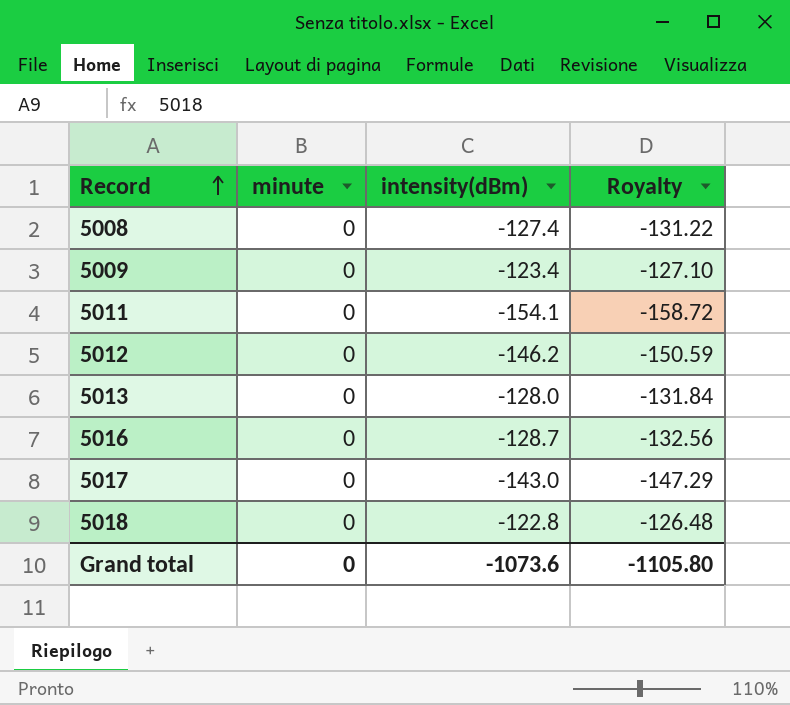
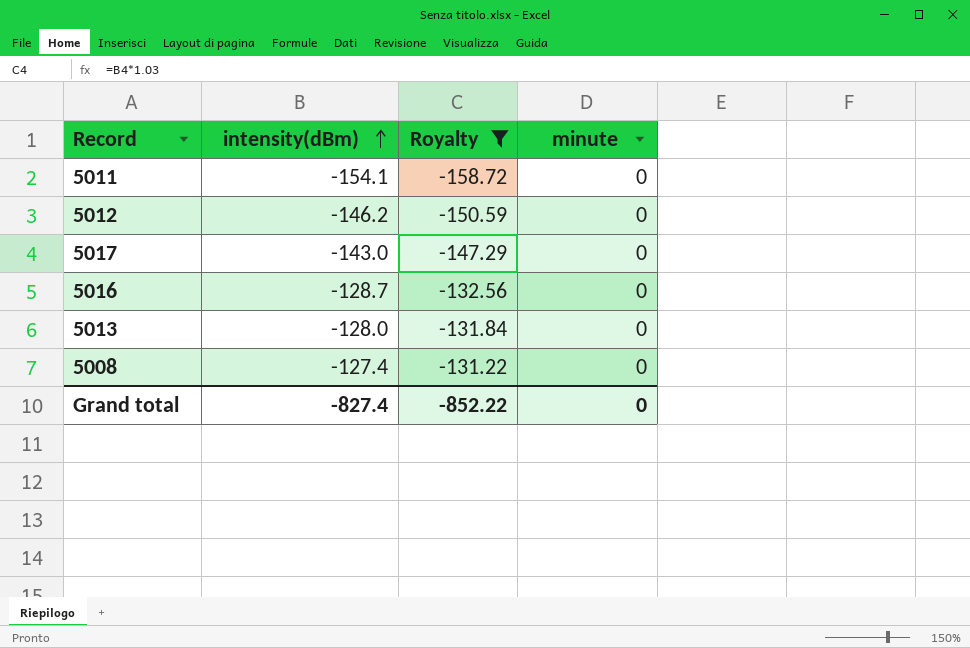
filter: none -> Royalty <= -131.22
row order: Record ascending -> intensity(dBm) ascending
column minute | position: 2 -> 4
Grand total | intensity(dBm): -1073.6 -> -827.4
Grand total | Royalty: -1105.80 -> -852.22

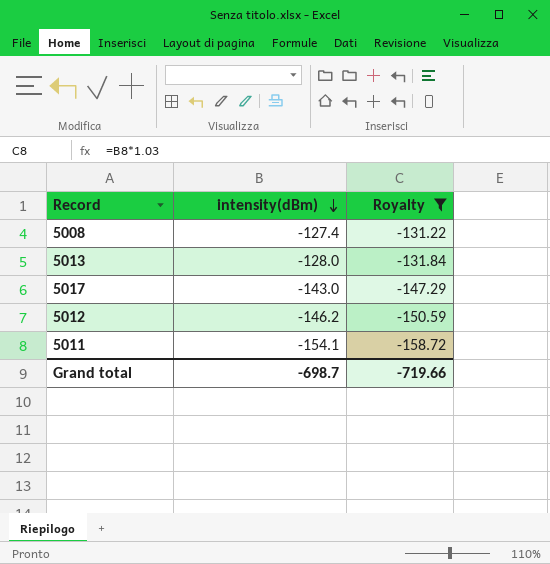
row order: intensity(dBm) ascending -> intensity(dBm) descending
column minute | position: 4 -> none
row 5016: -128.7 | -132.56 | 0 -> none
Grand total | intensity(dBm): -827.4 -> -698.7
Grand total | Royalty: -852.22 -> -719.66

